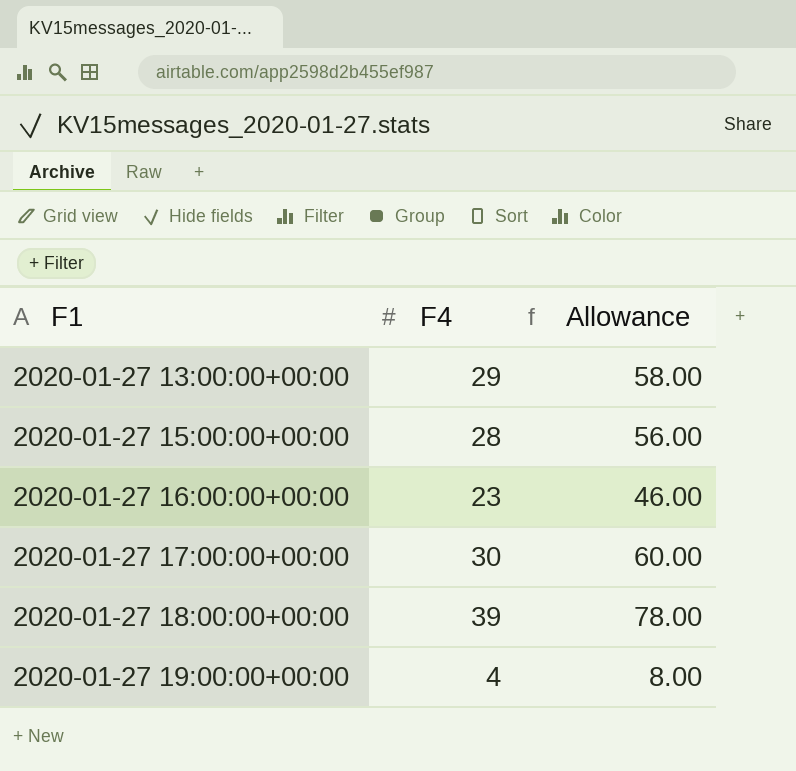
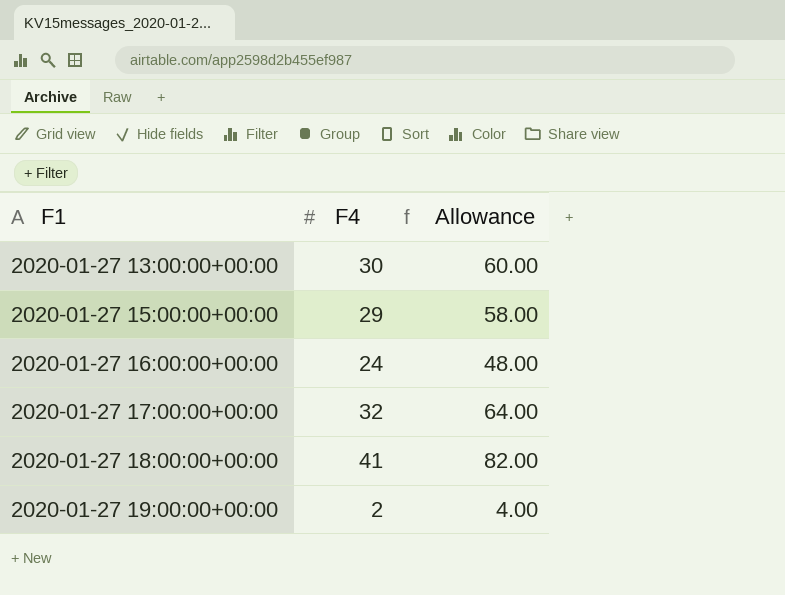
2020-01-27 13:00:00+00:00 | F4: 29 -> 30
2020-01-27 13:00:00+00:00 | Allowance: 58.00 -> 60.00
2020-01-27 15:00:00+00:00 | F4: 28 -> 29
2020-01-27 15:00:00+00:00 | Allowance: 56.00 -> 58.00
2020-01-27 16:00:00+00:00 | F4: 23 -> 24
2020-01-27 16:00:00+00:00 | Allowance: 46.00 -> 48.00
2020-01-27 17:00:00+00:00 | F4: 30 -> 32
2020-01-27 17:00:00+00:00 | Allowance: 60.00 -> 64.00
2020-01-27 18:00:00+00:00 | F4: 39 -> 41
2020-01-27 18:00:00+00:00 | Allowance: 78.00 -> 82.00
2020-01-27 19:00:00+00:00 | F4: 4 -> 2
2020-01-27 19:00:00+00:00 | Allowance: 8.00 -> 4.00

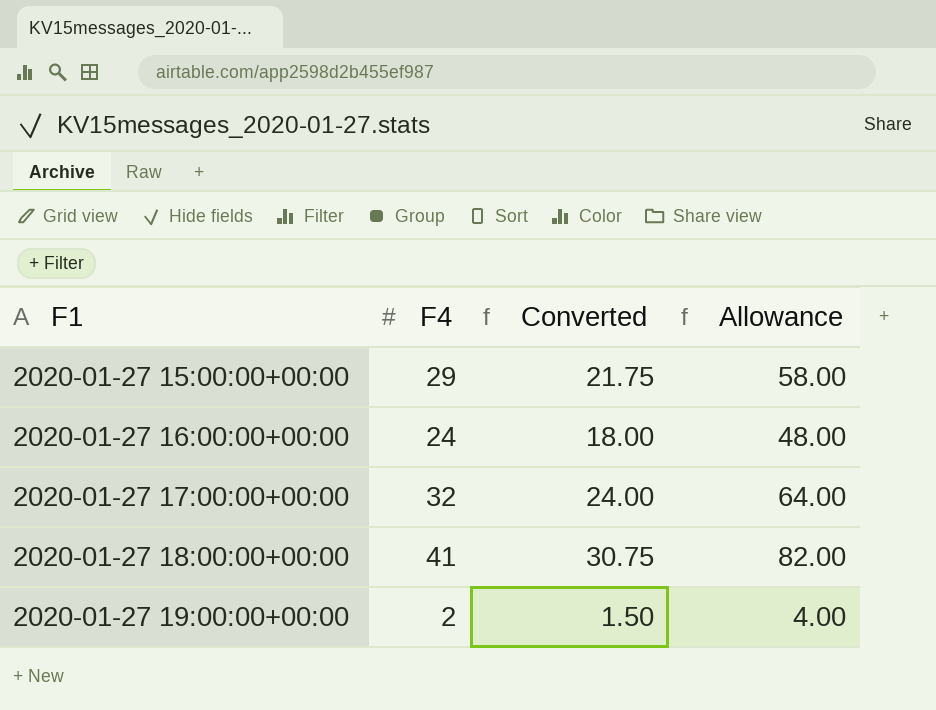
column Converted | formula: none -> [F4] * 0.75
row 2020-01-27 13:00:00+00:00: 30 | 60.00 -> none

